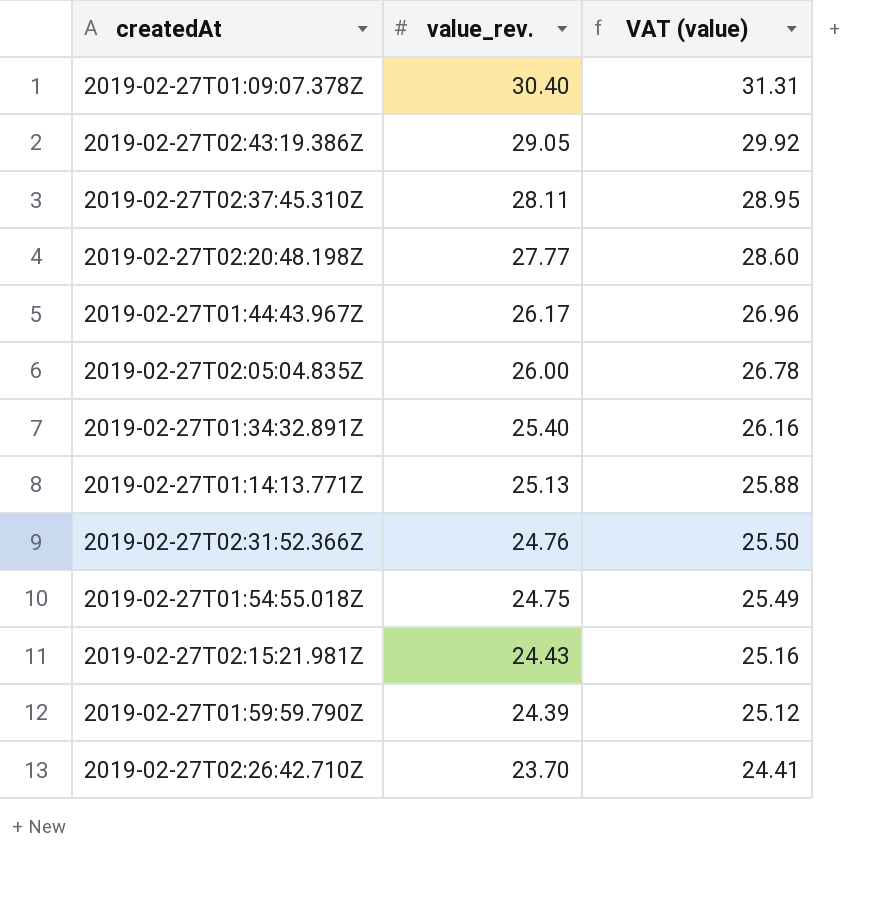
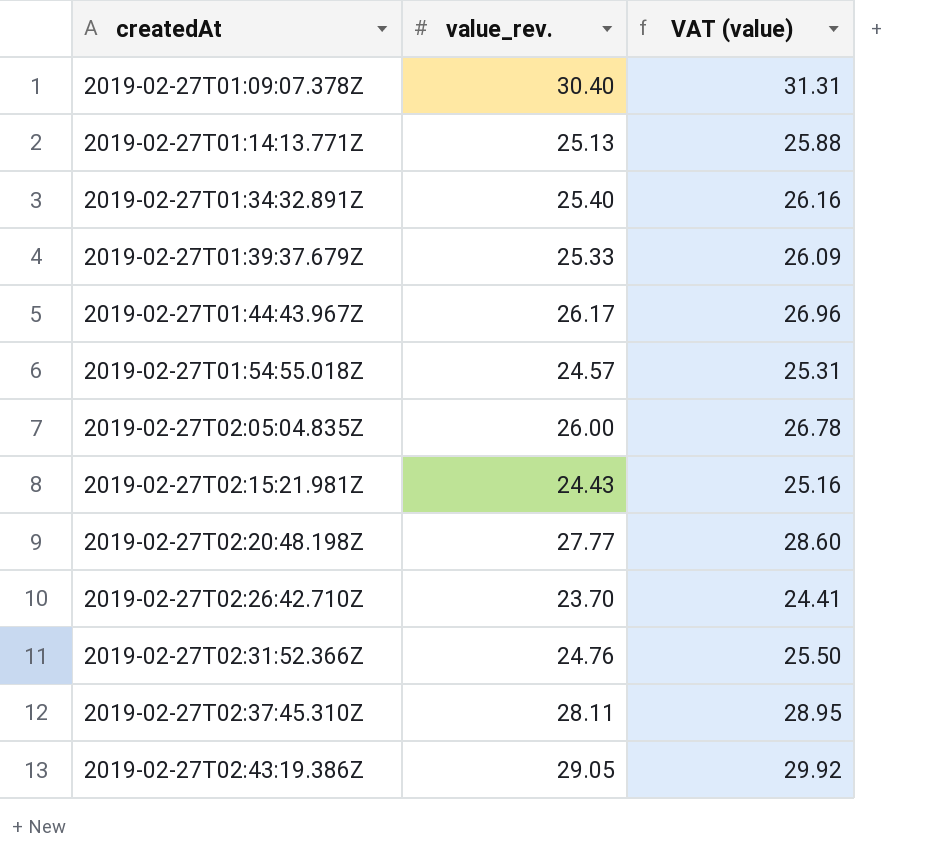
row order: value_rev. descending -> createdAt ascending
row 2019-02-27T01:59:59.790Z: 24.39 | 25.12 -> none
row 2019-02-27T01:39:37.679Z: none -> 25.33 | 26.09
2019-02-27T01:54:55.018Z | value_rev.: 24.75 -> 24.57
2019-02-27T01:54:55.018Z | VAT (value): 25.49 -> 25.31

